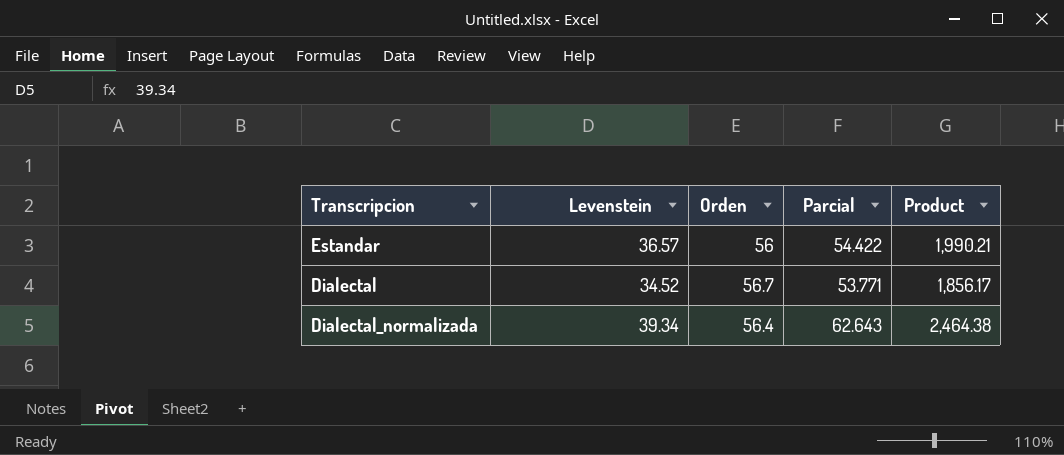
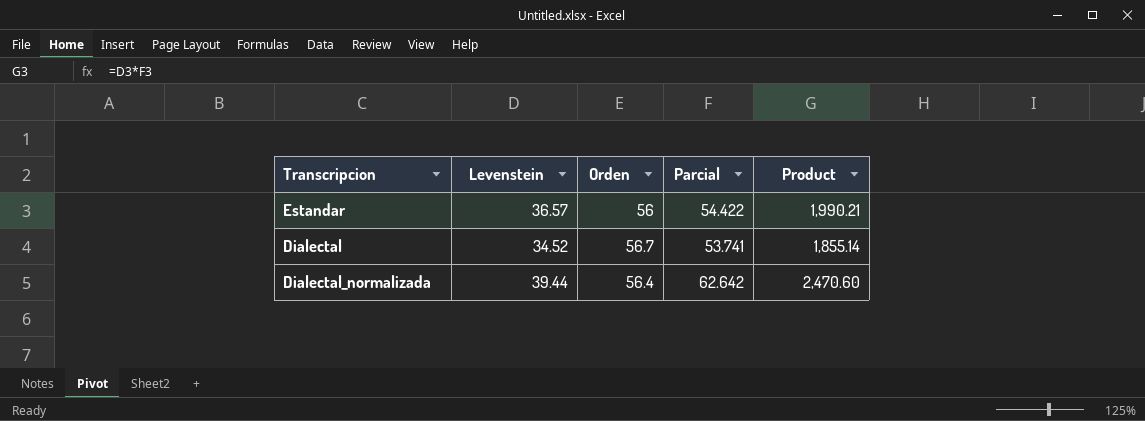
Dialectal | Parcial: 53.771 -> 53.741
Dialectal | Product: 1,856.17 -> 1,855.14
Dialectal_normalizada | Levenstein: 39.34 -> 39.44
Dialectal_normalizada | Parcial: 62.643 -> 62.642
Dialectal_normalizada | Product: 2,464.38 -> 2,470.60

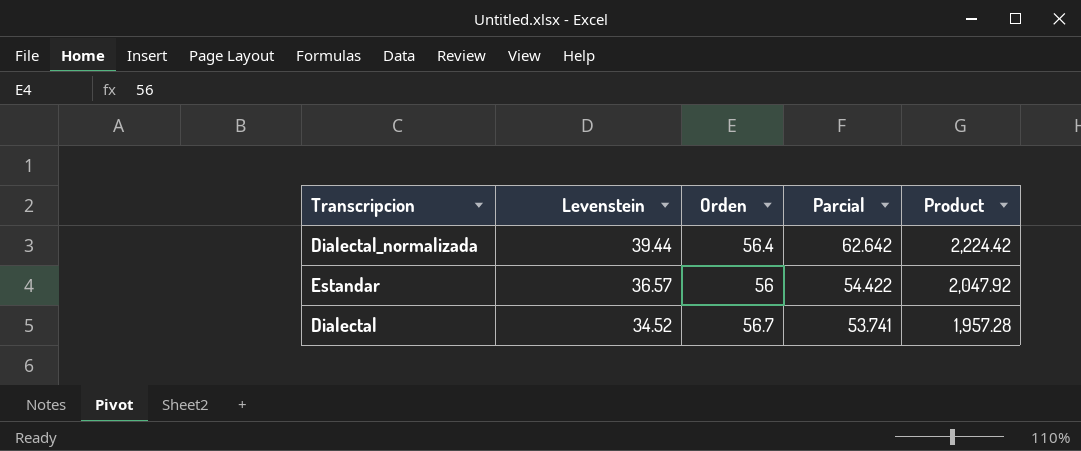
row order: none -> Levenstein descending
column Product | formula: [Levenstein] * [Parcial] -> [Levenstein] * [Orden]

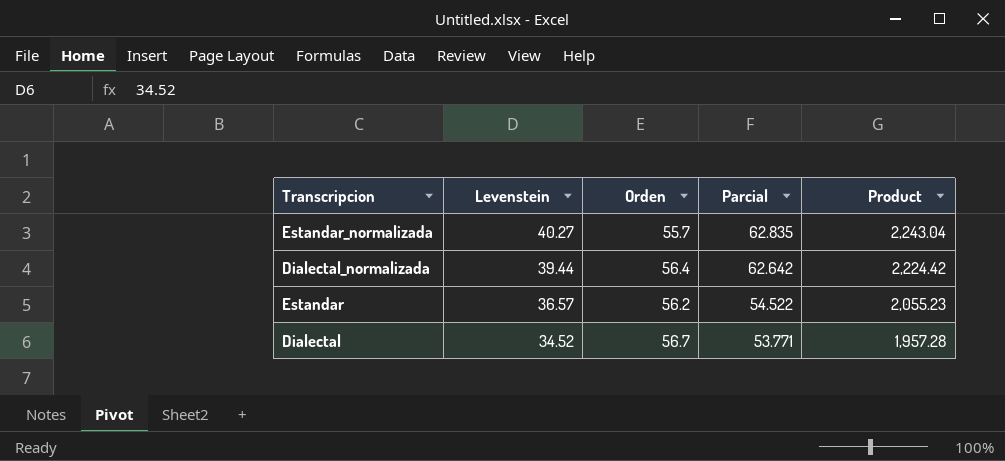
row Estandar_normalizada: none -> 40.27 | 55.7 | 62.835 | 2,243.04
Estandar | Orden: 56 -> 56.2
Estandar | Parcial: 54.422 -> 54.522
Estandar | Product: 2,047.92 -> 2,055.23
Dialectal | Parcial: 53.741 -> 53.771

